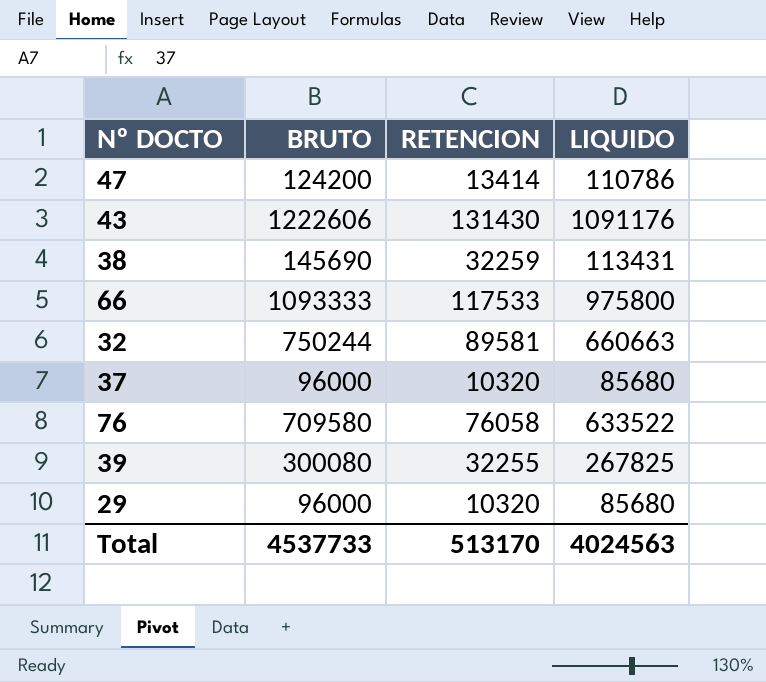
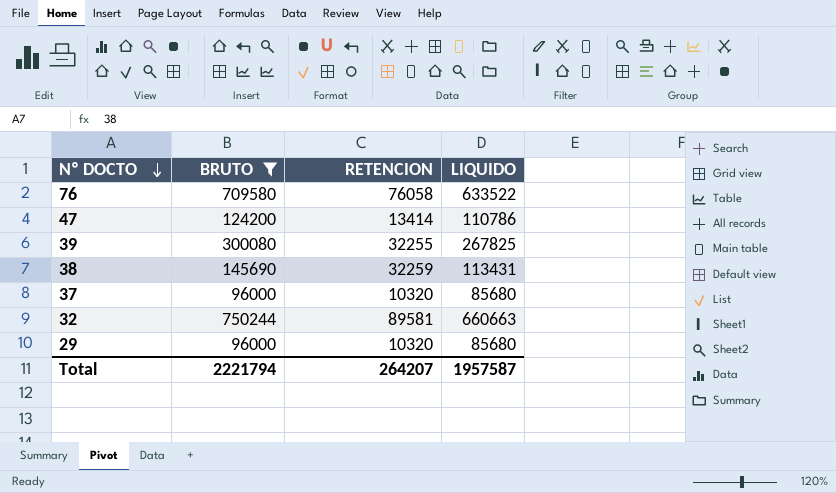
filter: none -> BRUTO <= 750244
row order: none -> Nº DOCTO descending
Total | BRUTO: 4537733 -> 2221794
Total | RETENCION: 513170 -> 264207
Total | LIQUIDO: 4024563 -> 1957587

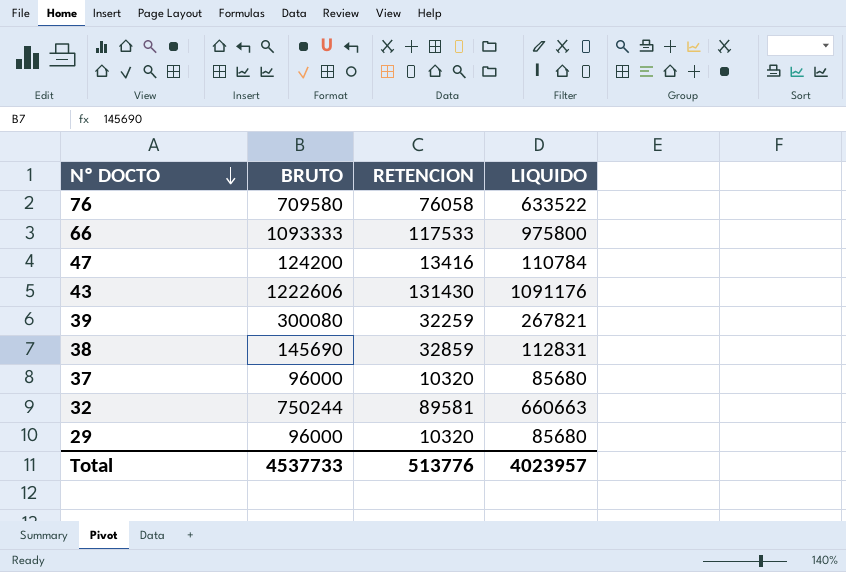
filter: BRUTO <= 750244 -> none
47 | RETENCION: 13414 -> 13416
47 | LIQUIDO: 110786 -> 110784
39 | RETENCION: 32255 -> 32259
39 | LIQUIDO: 267825 -> 267821
38 | RETENCION: 32259 -> 32859
38 | LIQUIDO: 113431 -> 112831
Total | BRUTO: 2221794 -> 4537733
Total | RETENCION: 264207 -> 513776
Total | LIQUIDO: 1957587 -> 4023957

